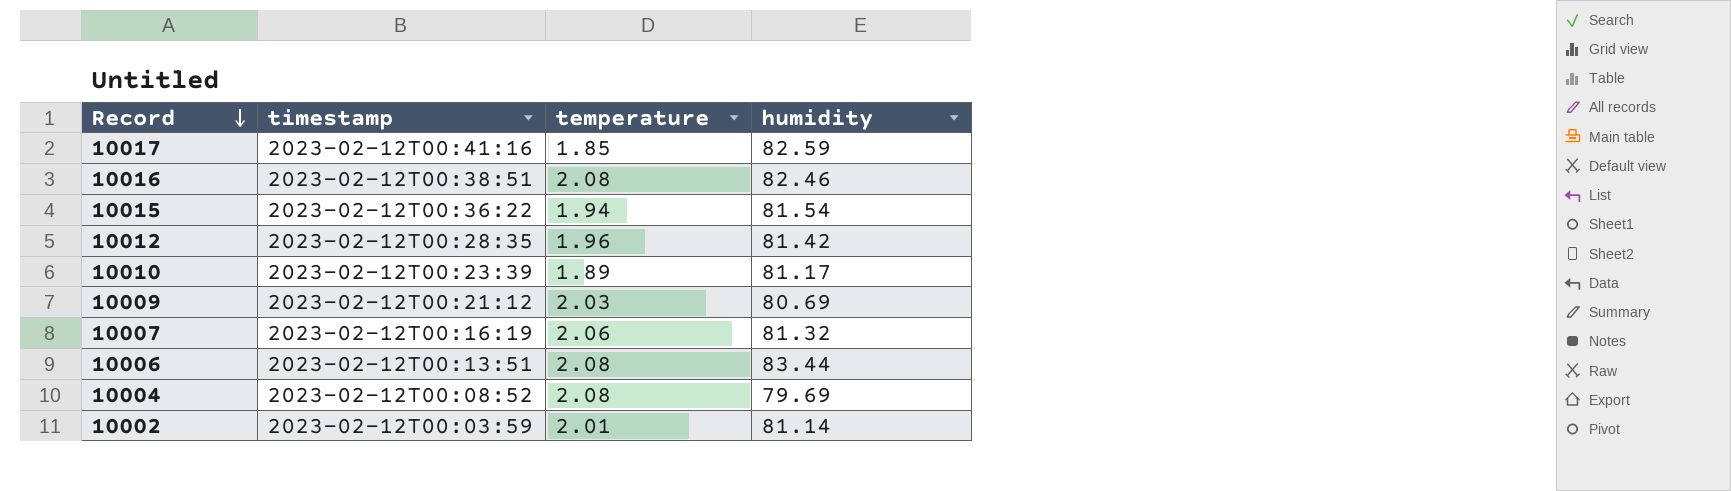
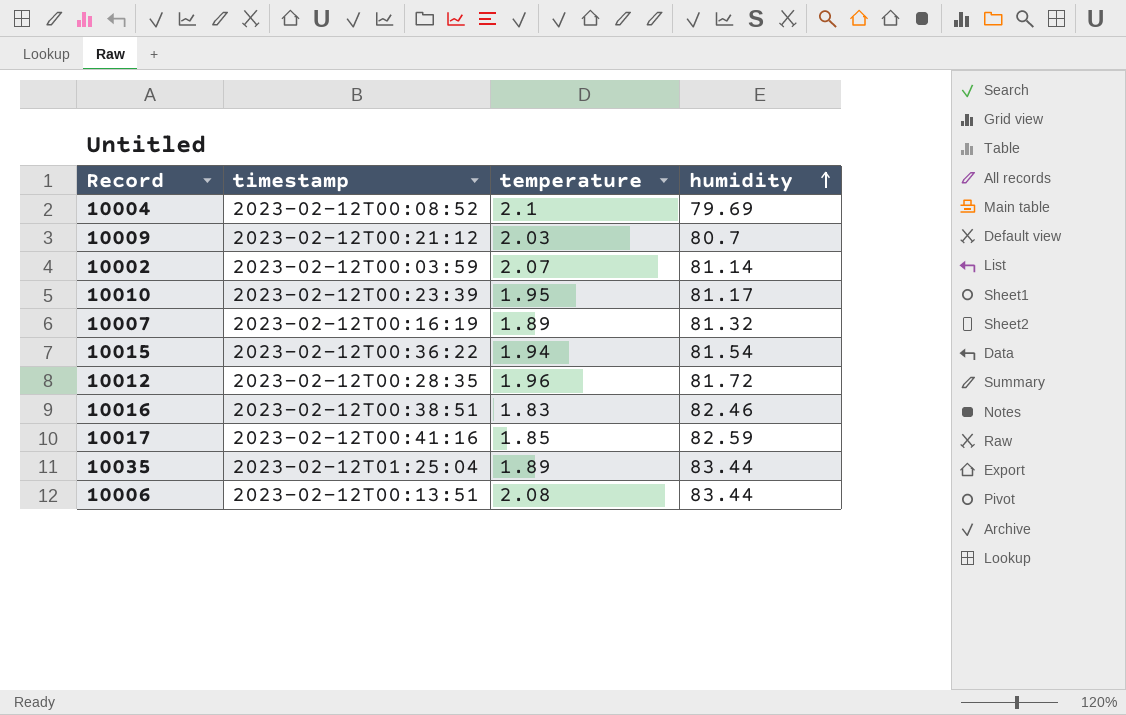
row order: Record descending -> humidity ascending
10004 | temperature: 2.08 -> 2.1
10009 | humidity: 80.69 -> 80.7
10002 | temperature: 2.01 -> 2.07
10010 | temperature: 1.89 -> 1.95
10007 | temperature: 2.06 -> 1.89
10012 | humidity: 81.42 -> 81.72
10016 | temperature: 2.08 -> 1.83
row 10035: none -> 2023-02-12T01:25:04 | 1.89 | 83.44

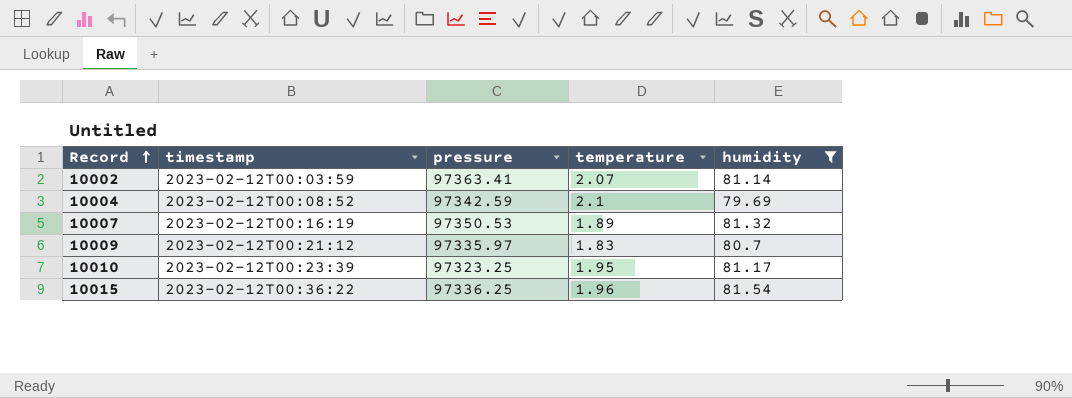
filter: none -> humidity <= 81.54
row order: humidity ascending -> Record ascending
column pressure | position: none -> 3
10009 | temperature: 2.03 -> 1.83
10015 | temperature: 1.94 -> 1.96

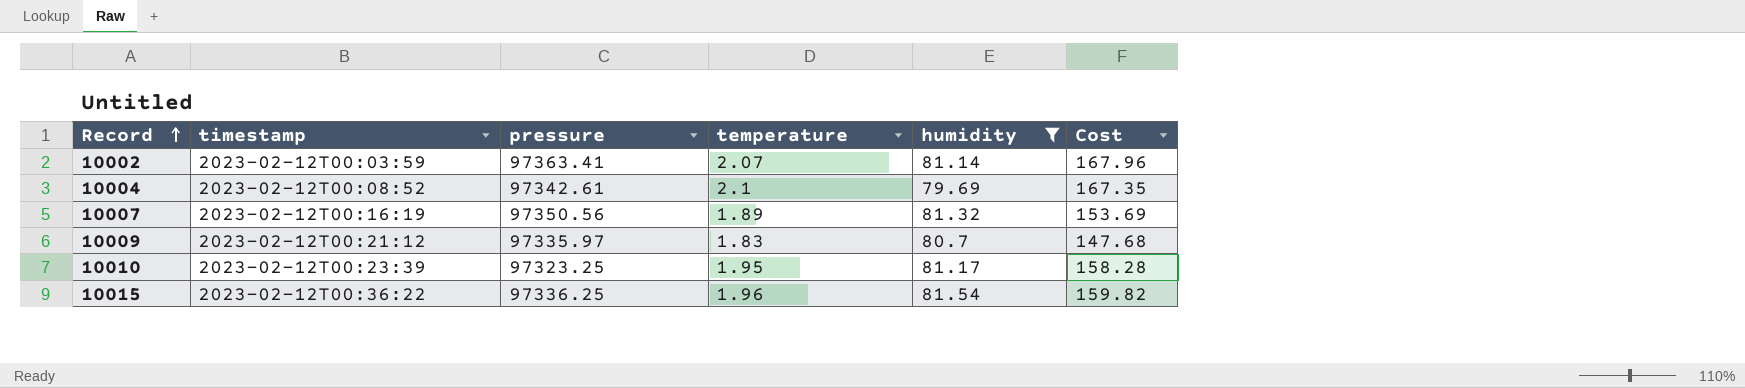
column Cost | formula: none -> [temperature] * [humidity]
10004 | pressure: 97342.59 -> 97342.61
10007 | pressure: 97350.53 -> 97350.56

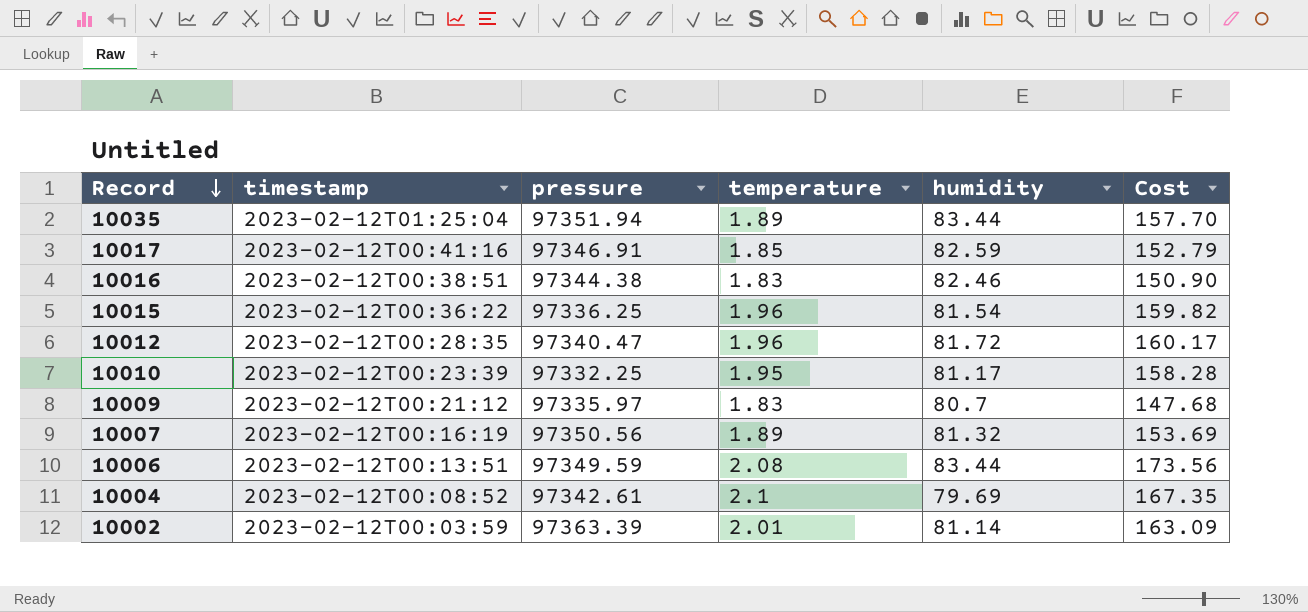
filter: humidity <= 81.54 -> none
row order: Record ascending -> Record descending
10010 | pressure: 97323.25 -> 97332.25
10002 | pressure: 97363.41 -> 97363.39
10002 | temperature: 2.07 -> 2.01
10002 | Cost: 167.96 -> 163.09

